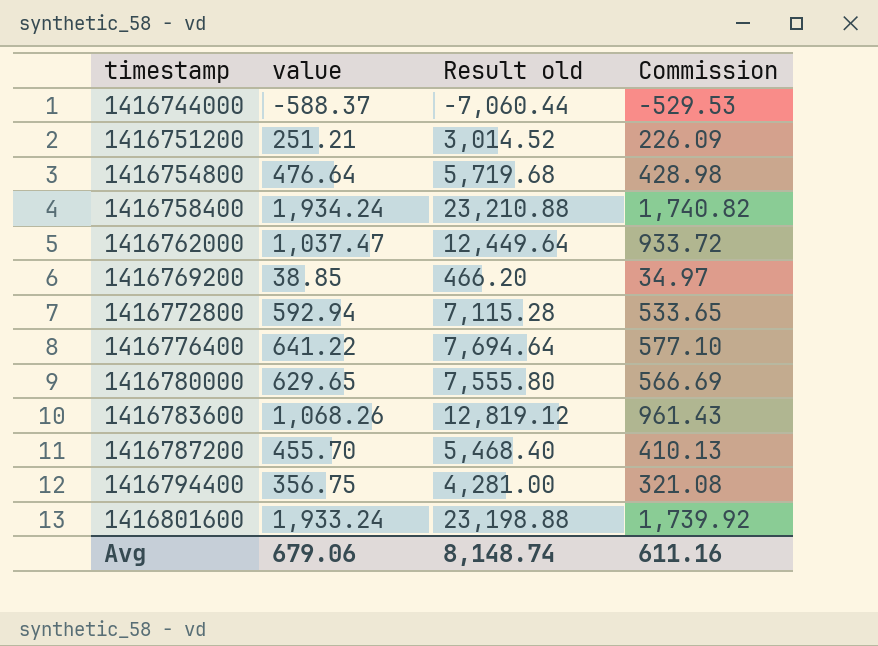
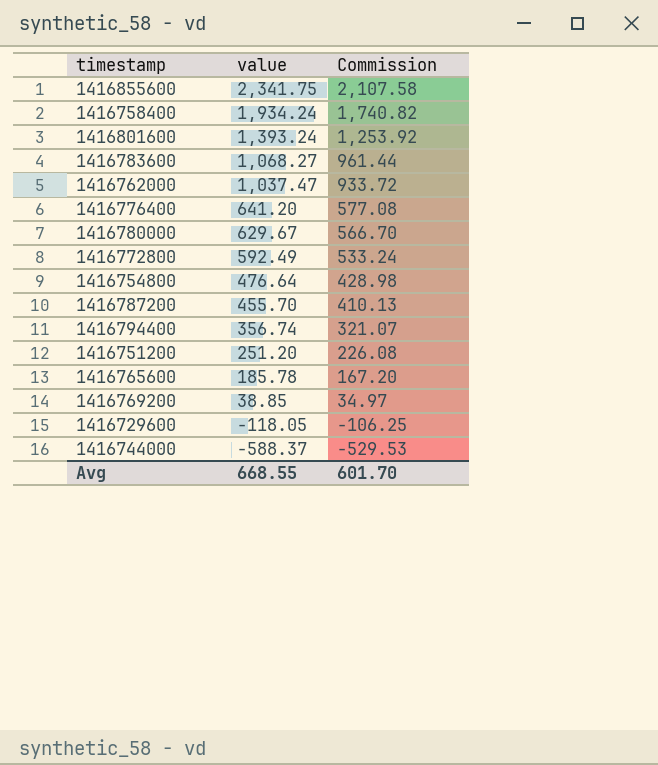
row order: timestamp ascending -> value descending
column Result old | formula: [value] * 12 -> none
row 1416855600: none -> 2,341.75 | 2,107.58
1416801600 | value: 1,933.24 -> 1,393.24
1416801600 | Commission: 1,739.92 -> 1,253.92
1416783600 | value: 1,068.26 -> 1,068.27
1416783600 | Commission: 961.43 -> 961.44
1416776400 | value: 641.22 -> 641.20
1416776400 | Commission: 577.10 -> 577.08
1416780000 | value: 629.65 -> 629.67
1416780000 | Commission: 566.69 -> 566.70
1416772800 | value: 592.94 -> 592.49
1416772800 | Commission: 533.65 -> 533.24
1416794400 | value: 356.75 -> 356.74
1416794400 | Commission: 321.08 -> 321.07
1416751200 | value: 251.21 -> 251.20
1416751200 | Commission: 226.09 -> 226.08
row 1416765600: none -> 185.78 | 167.20
row 1416729600: none -> -118.05 | -106.25
Avg | value: 679.06 -> 668.55
Avg | Commission: 611.16 -> 601.70

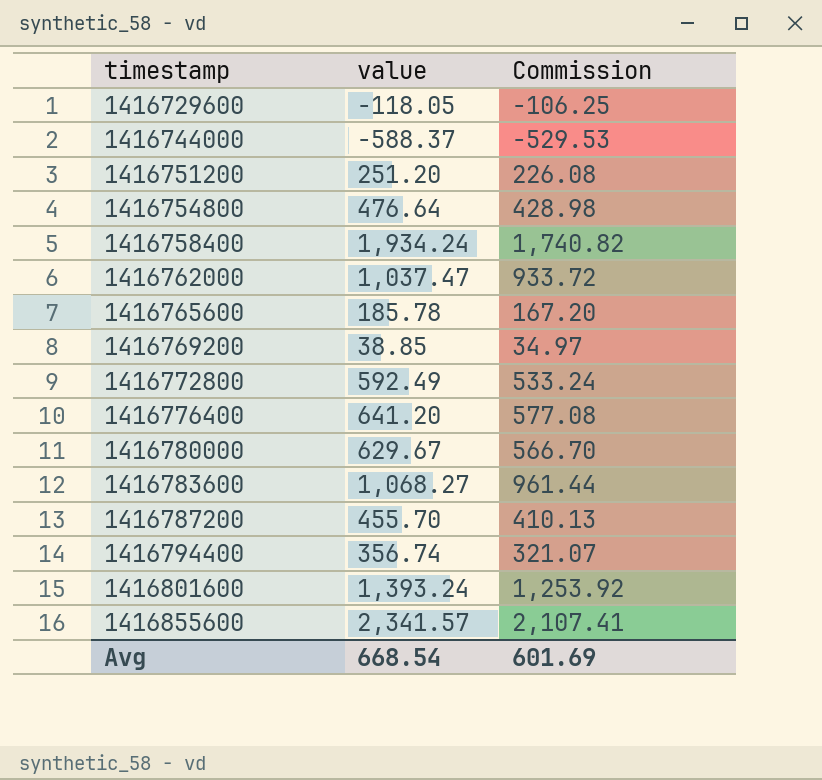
row order: value descending -> timestamp ascending
1416855600 | value: 2,341.75 -> 2,341.57
1416855600 | Commission: 2,107.58 -> 2,107.41
Avg | value: 668.55 -> 668.54
Avg | Commission: 601.70 -> 601.69

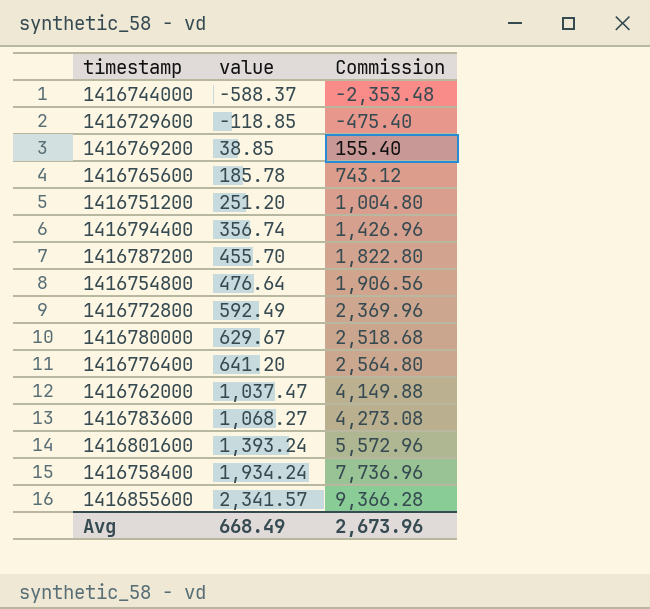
row order: timestamp ascending -> value ascending
column Commission | formula: [value] * 0.9 -> [value] * 4
1416729600 | value: -118.05 -> -118.85
Avg | value: 668.54 -> 668.49
Avg | Commission: 601.69 -> 2,673.96

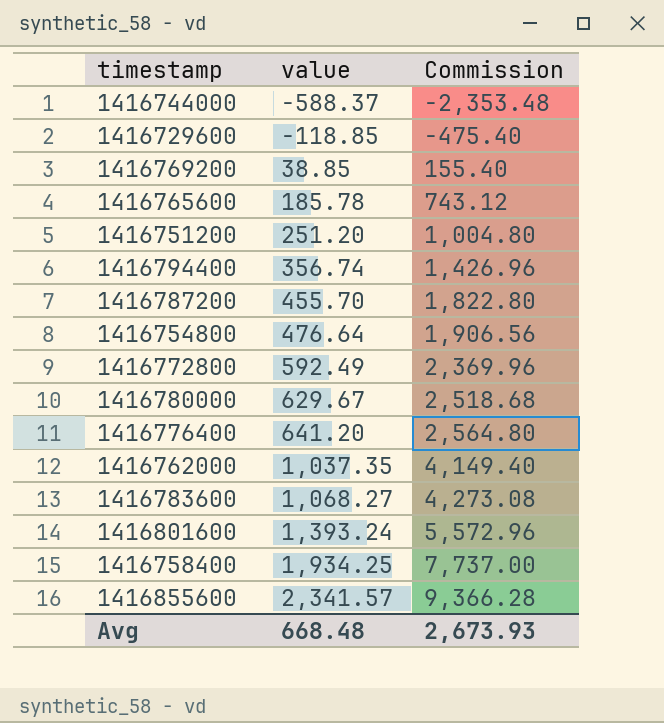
1416762000 | value: 1,037.47 -> 1,037.35
1416762000 | Commission: 4,149.88 -> 4,149.40
1416758400 | value: 1,934.24 -> 1,934.25
1416758400 | Commission: 7,736.96 -> 7,737.00
Avg | value: 668.49 -> 668.48
Avg | Commission: 2,673.96 -> 2,673.93

